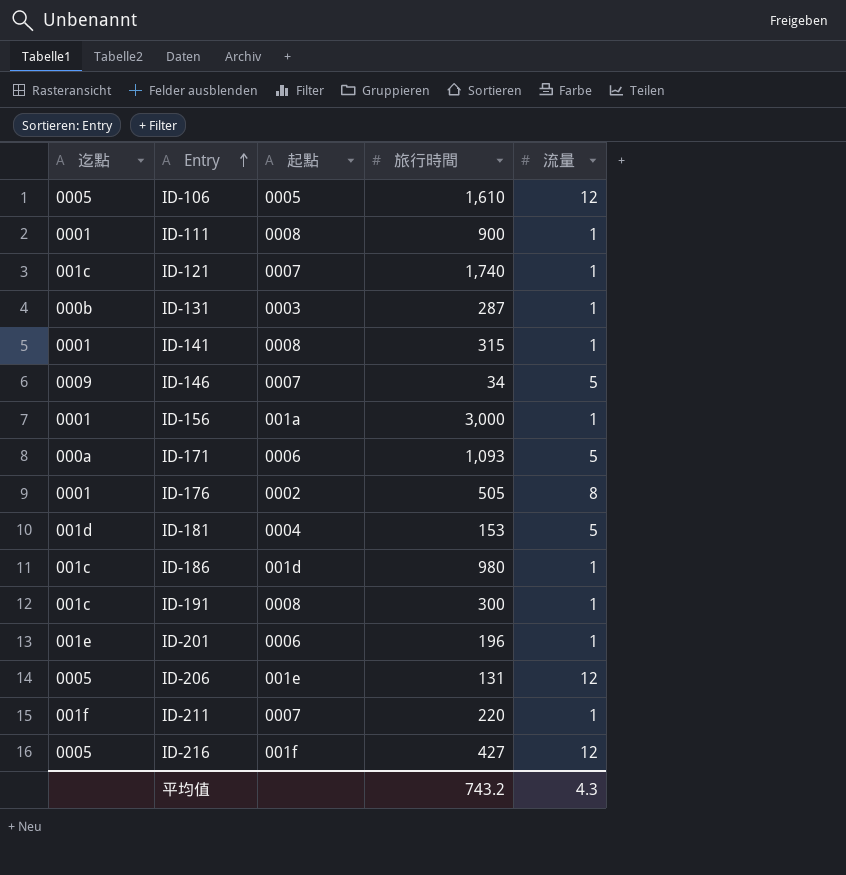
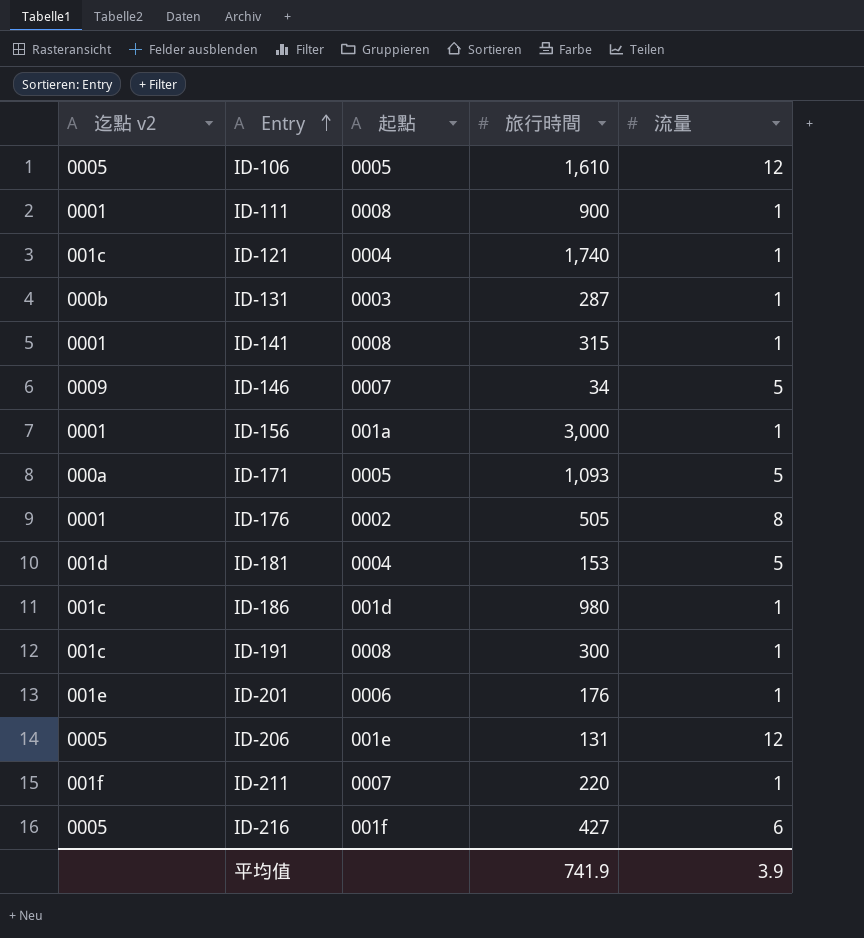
column name: 迄點 -> 迄點 v2
ID-121 | 起點: 0007 -> 0004
ID-171 | 起點: 0006 -> 0005
ID-201 | 旅行時間: 196 -> 176
ID-216 | 流量: 12 -> 6
平均值 | 旅行時間: 743.2 -> 741.9
平均值 | 流量: 4.3 -> 3.9

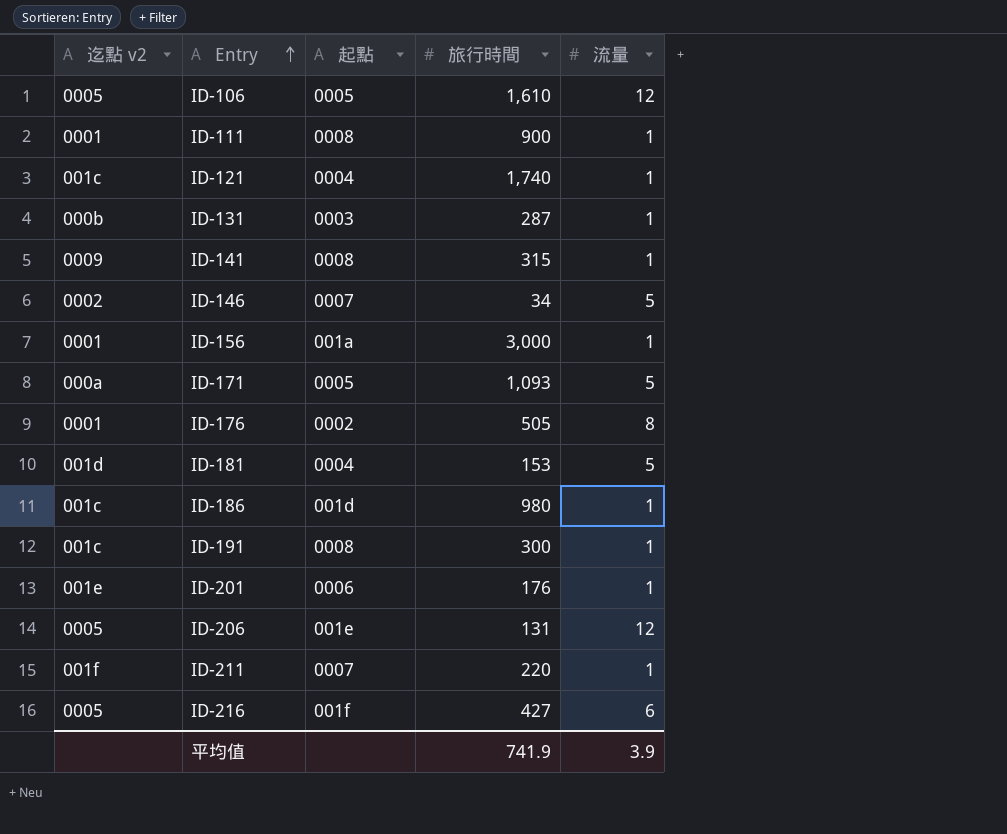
ID-141 | 迄點 v2: 0001 -> 0009
ID-146 | 迄點 v2: 0009 -> 0002

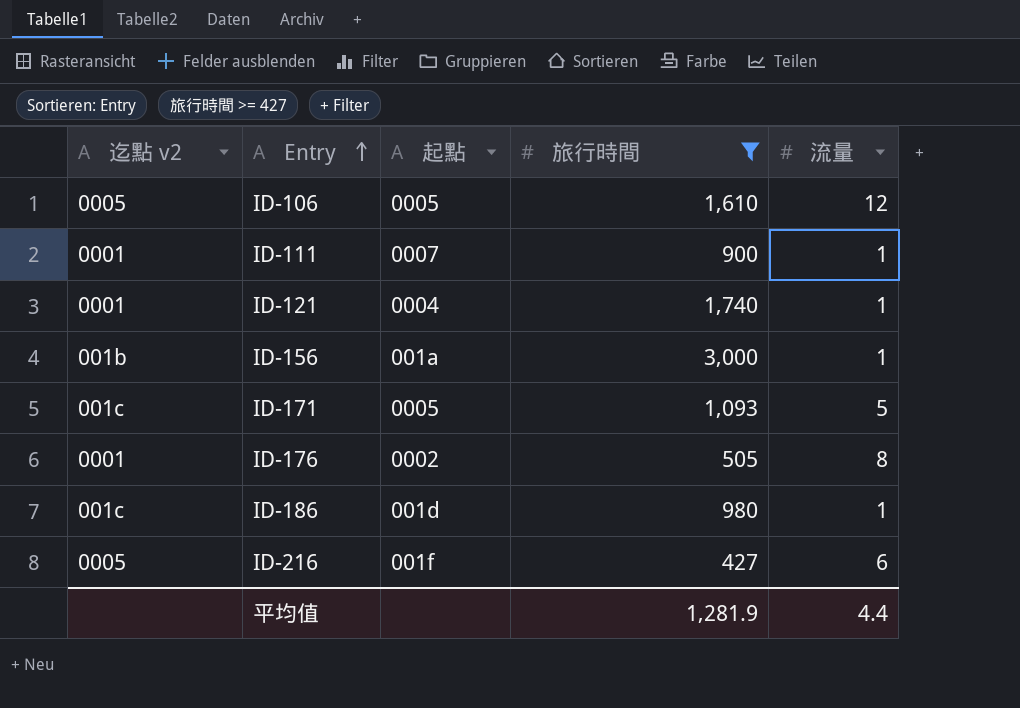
filter: none -> 旅行時間 >= 427
ID-111 | 起點: 0008 -> 0007
ID-121 | 迄點 v2: 001c -> 0001
ID-156 | 迄點 v2: 0001 -> 001b
ID-171 | 迄點 v2: 000a -> 001c
平均值 | 旅行時間: 741.9 -> 1,281.9
平均值 | 流量: 3.9 -> 4.4

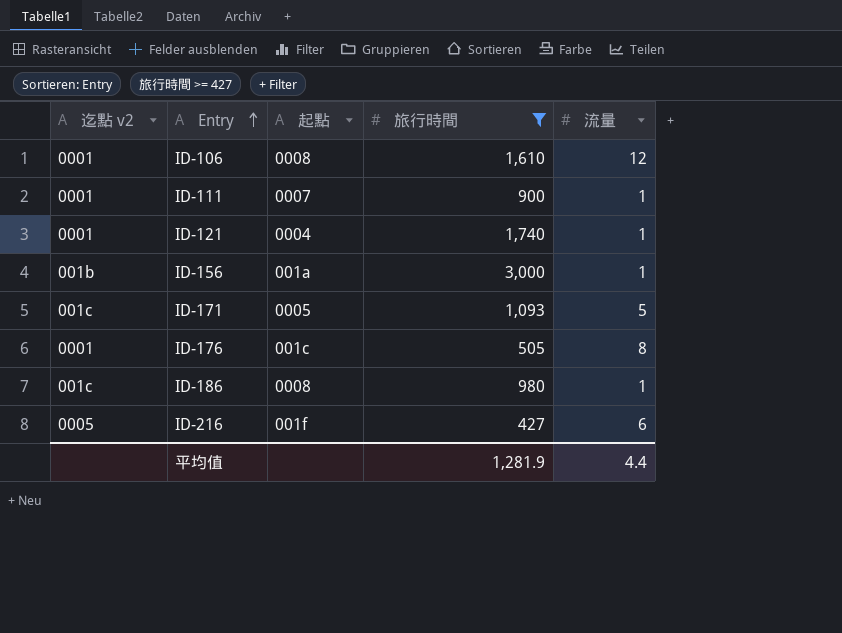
ID-106 | 迄點 v2: 0005 -> 0001
ID-106 | 起點: 0005 -> 0008
ID-176 | 起點: 0002 -> 001c
ID-186 | 起點: 001d -> 0008

